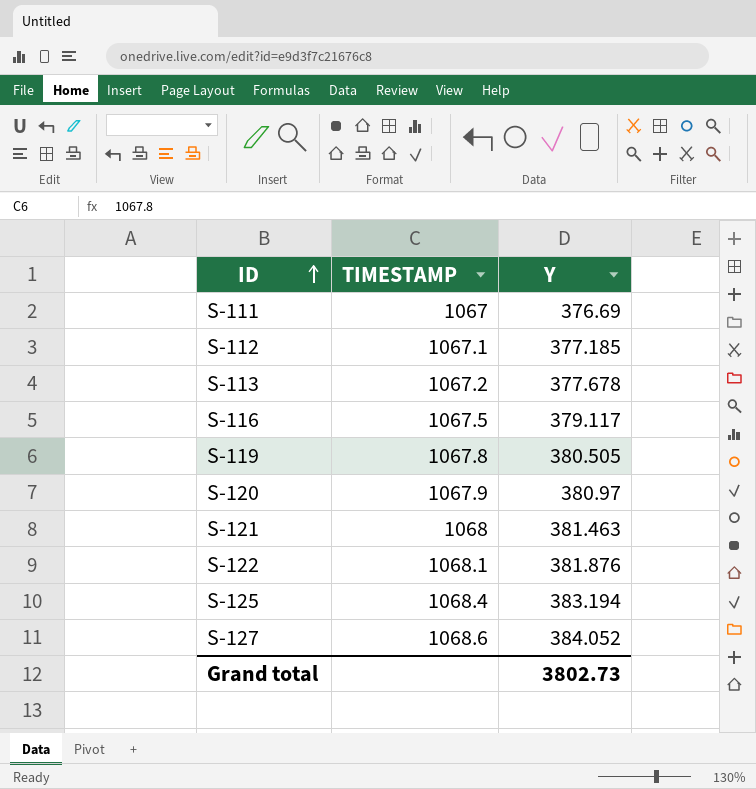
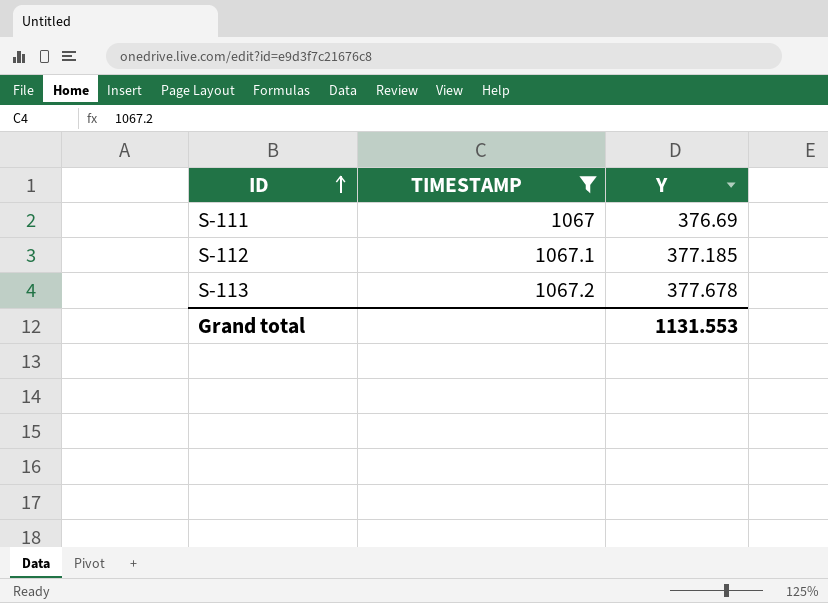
filter: none -> TIMESTAMP <= 1067.2
Grand total | Y: 3802.73 -> 1131.553

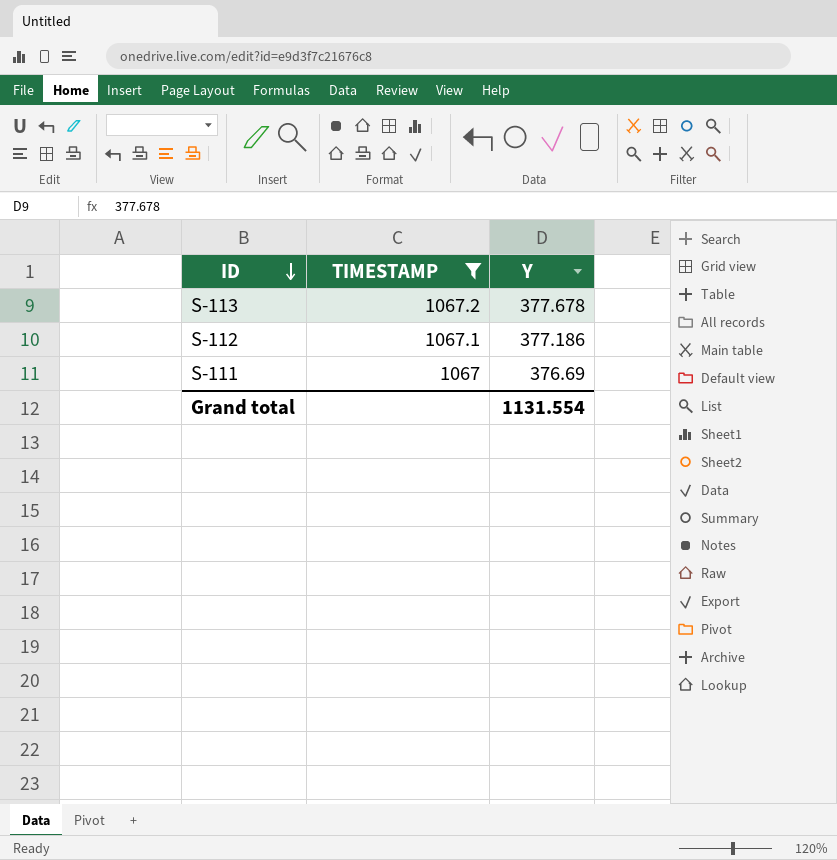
row order: ID ascending -> ID descending
S-112 | Y: 377.185 -> 377.186
Grand total | Y: 1131.553 -> 1131.554

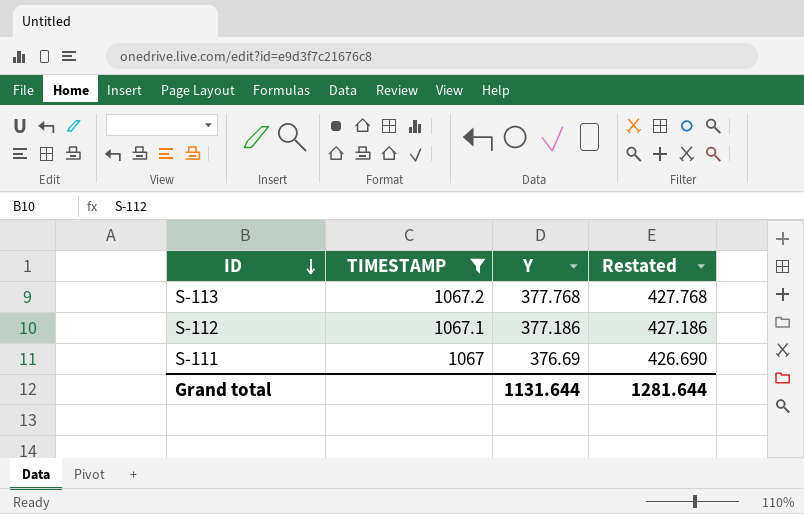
column Restated | formula: none -> [Y] + 50
S-113 | Y: 377.678 -> 377.768
Grand total | Y: 1131.554 -> 1131.644

